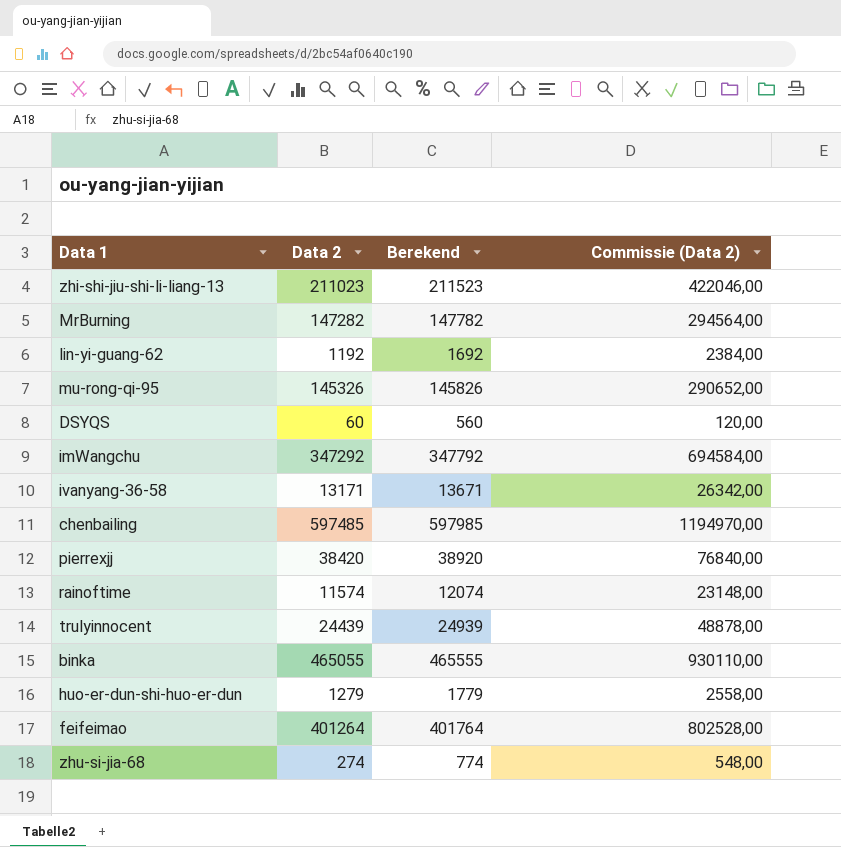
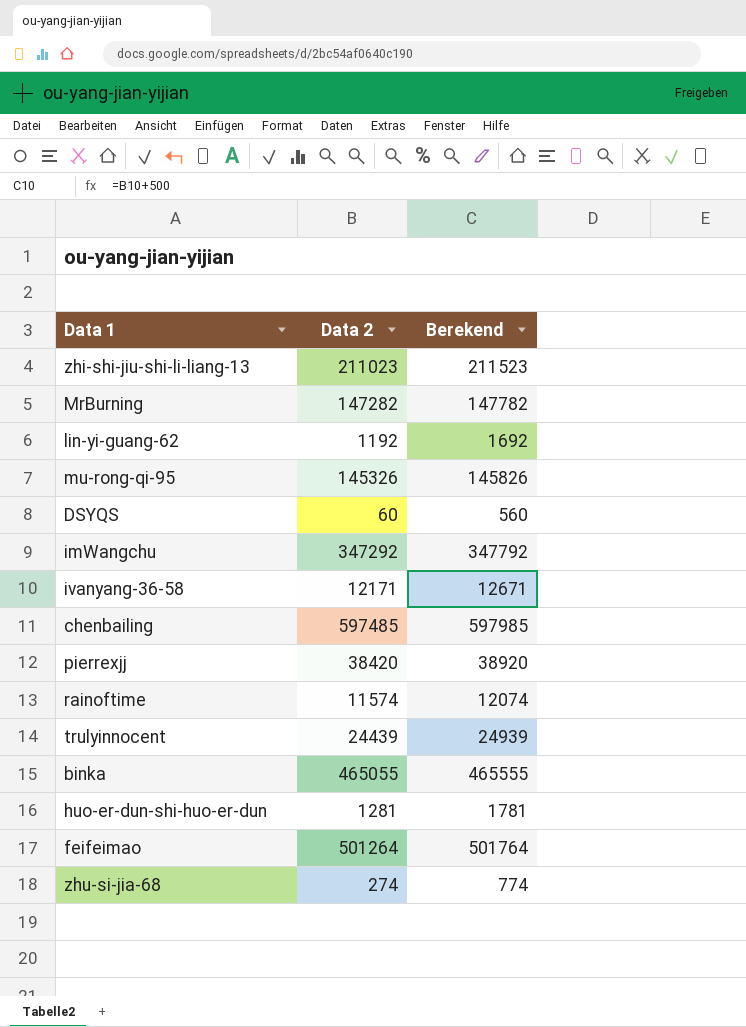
column Commissie (Data 2) | formula: [Data 2] * 2 -> none
ivanyang-36-58 | Data 2: 13171 -> 12171
ivanyang-36-58 | Berekend: 13671 -> 12671
huo-er-dun-shi-huo-er-dun | Data 2: 1279 -> 1281
huo-er-dun-shi-huo-er-dun | Berekend: 1779 -> 1781
feifeimao | Data 2: 401264 -> 501264
feifeimao | Berekend: 401764 -> 501764

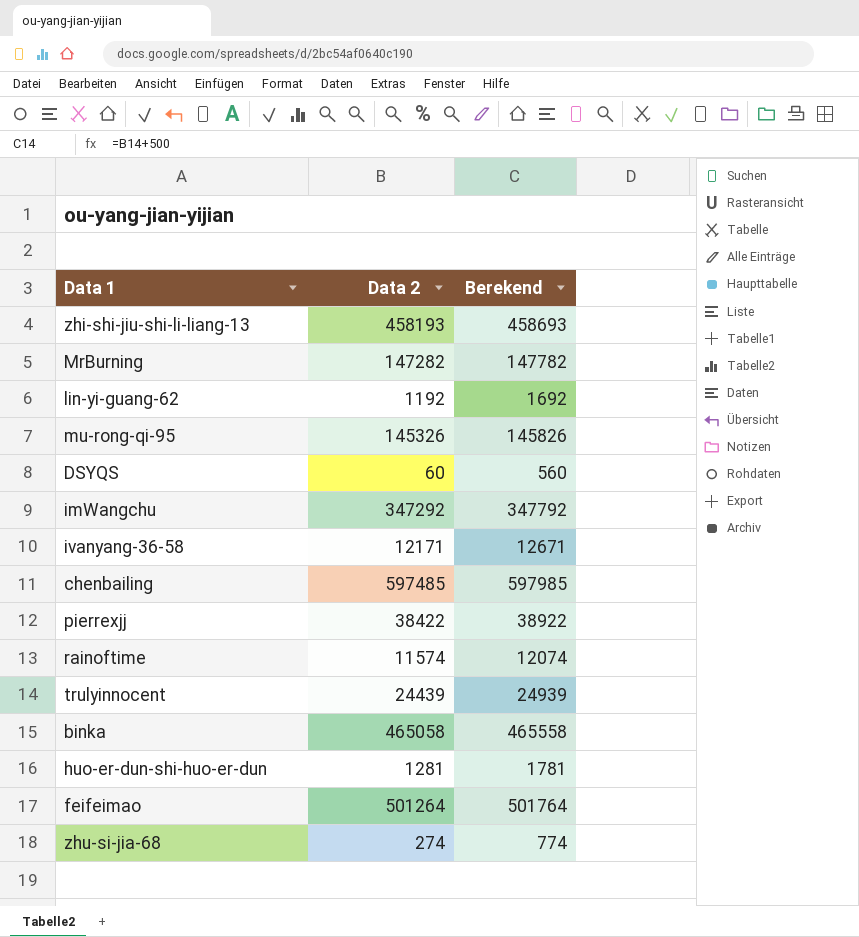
zhi-shi-jiu-shi-li-liang-13 | Data 2: 211023 -> 458193
zhi-shi-jiu-shi-li-liang-13 | Berekend: 211523 -> 458693
pierrexjj | Data 2: 38420 -> 38422
pierrexjj | Berekend: 38920 -> 38922
binka | Data 2: 465055 -> 465058
binka | Berekend: 465555 -> 465558

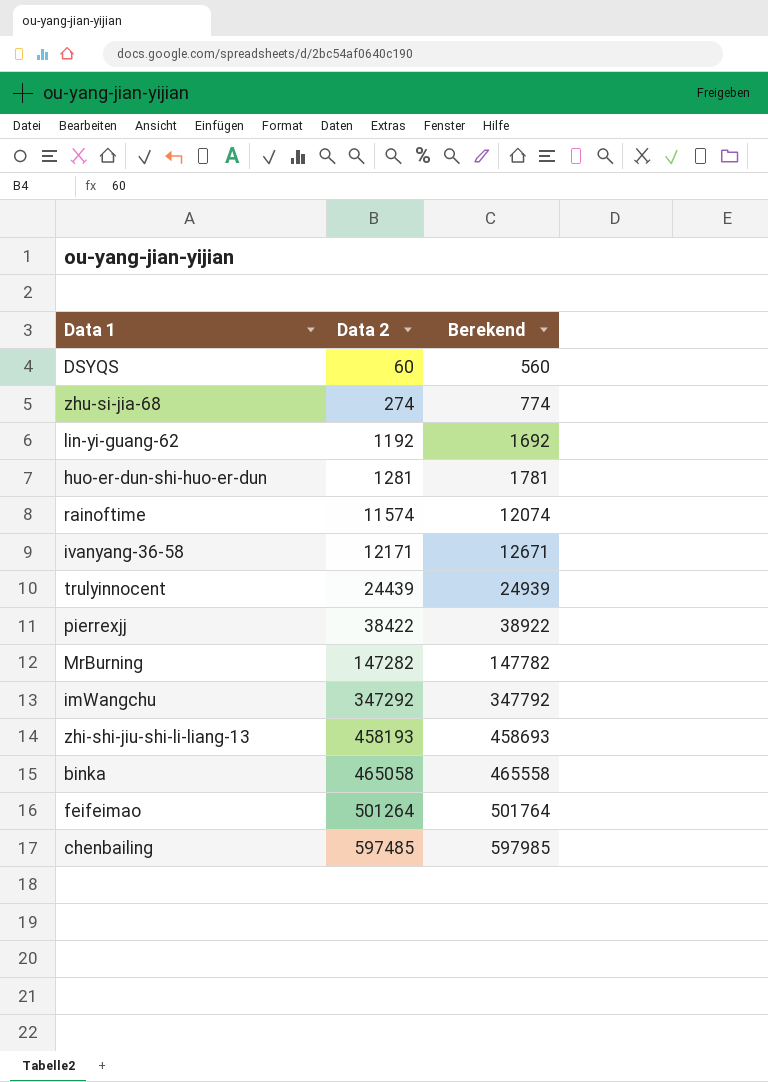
row order: none -> Data 2 ascending
row mu-rong-qi-95: 145326 | 145826 -> none

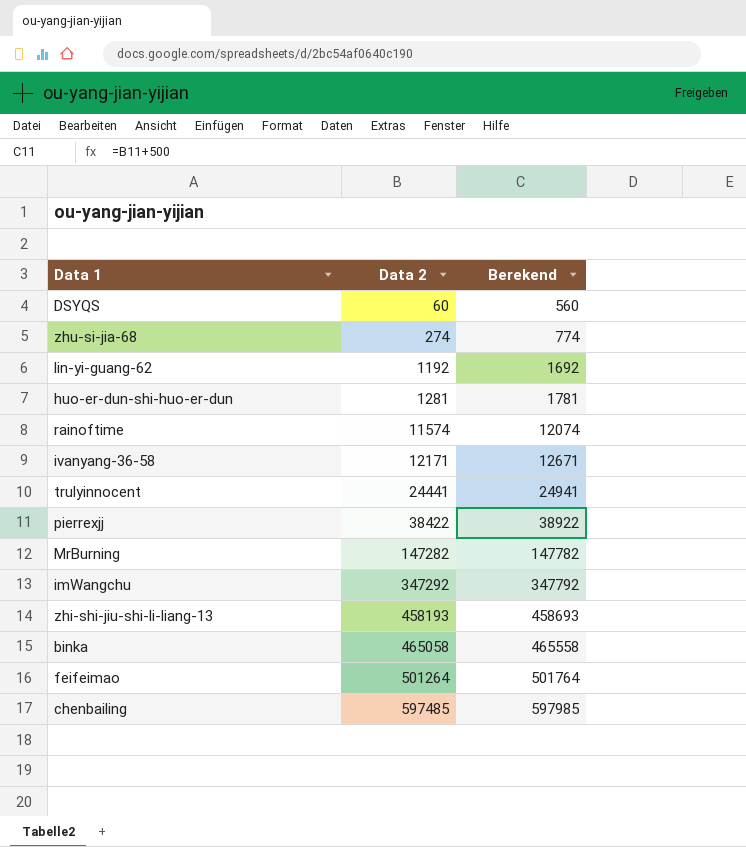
trulyinnocent | Data 2: 24439 -> 24441
trulyinnocent | Berekend: 24939 -> 24941

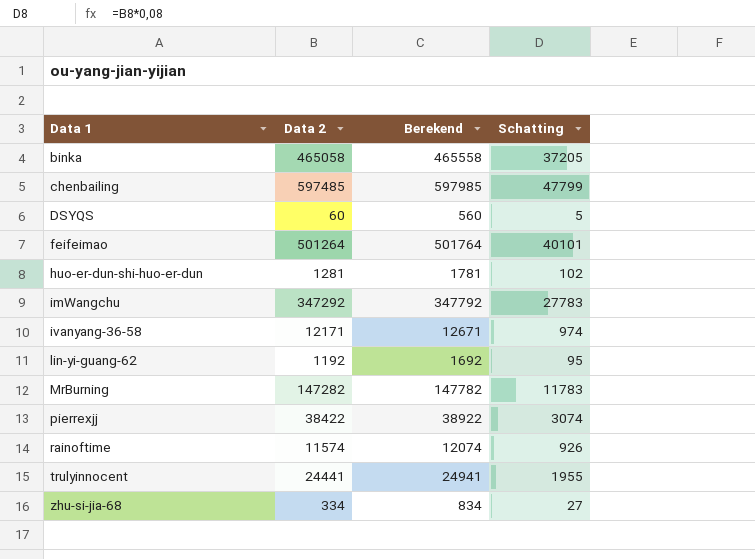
row order: Data 2 ascending -> Data 1 ascending
column Schatting | formula: none -> [Data 2] * 0,08
row zhi-shi-jiu-shi-li-liang-13: 458193 | 458693 -> none
zhu-si-jia-68 | Data 2: 274 -> 334
zhu-si-jia-68 | Berekend: 774 -> 834

